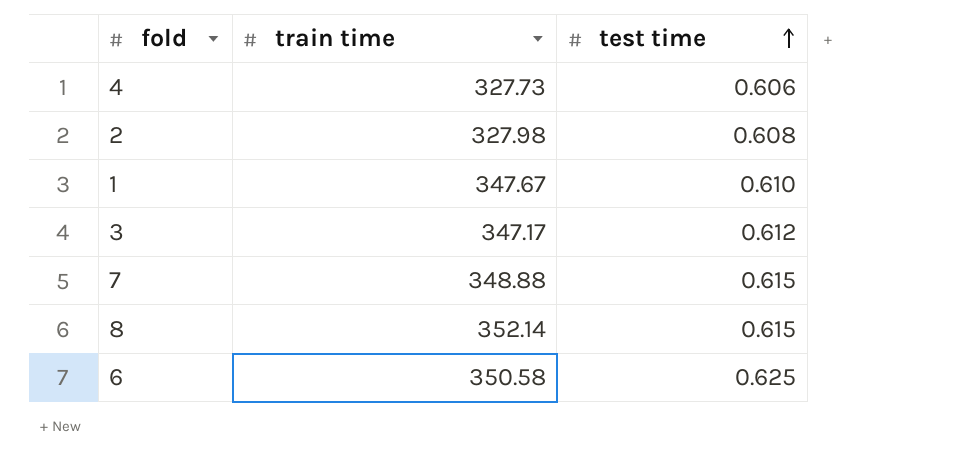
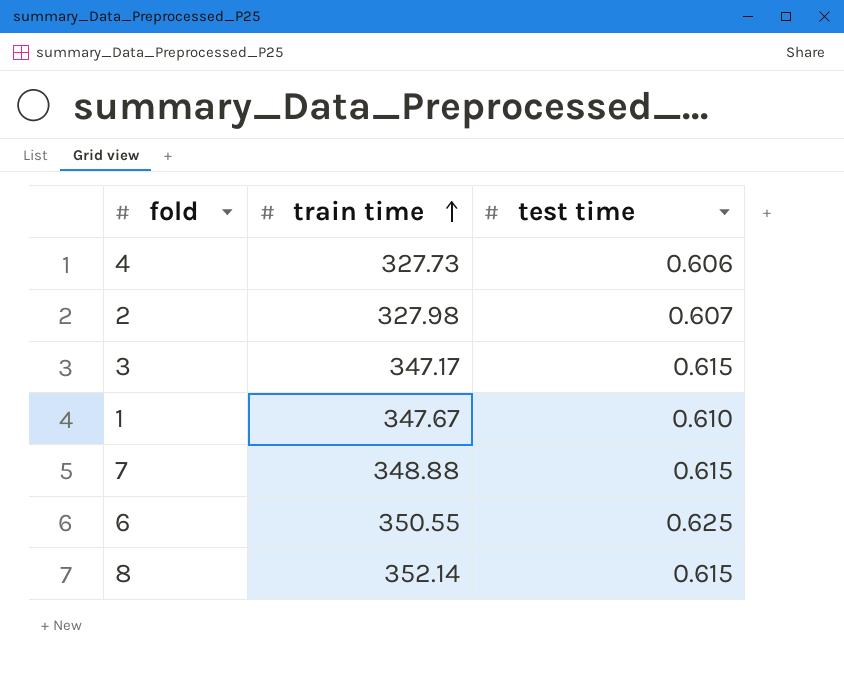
row order: test time ascending -> train time ascending
2 | test time: 0.608 -> 0.607
3 | test time: 0.612 -> 0.615
6 | train time: 350.58 -> 350.55

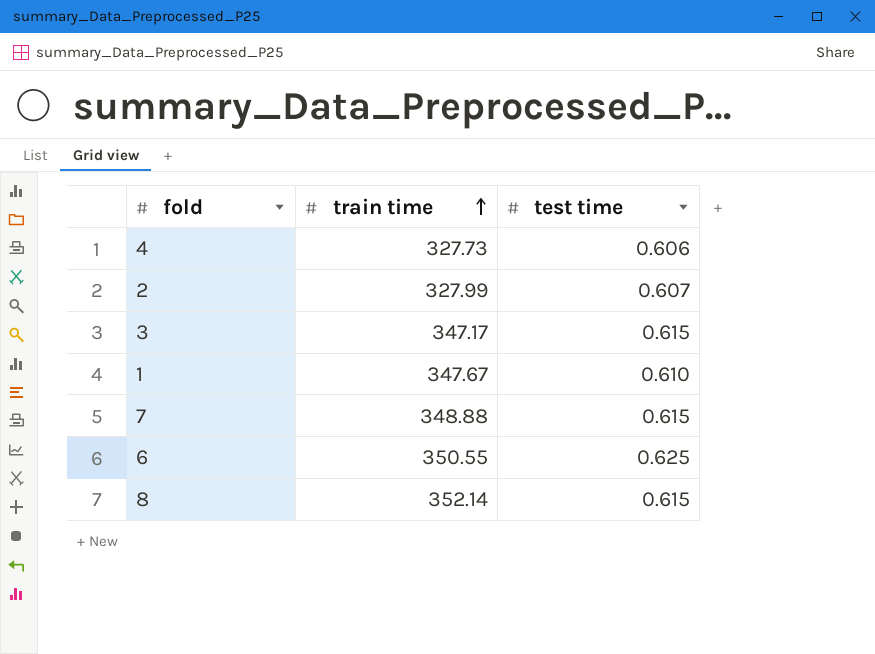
2 | train time: 327.98 -> 327.99

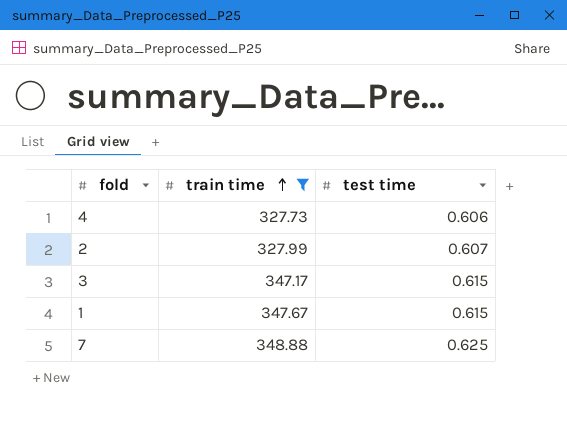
filter: none -> train time <= 348.88
1 | test time: 0.610 -> 0.615
7 | test time: 0.615 -> 0.625

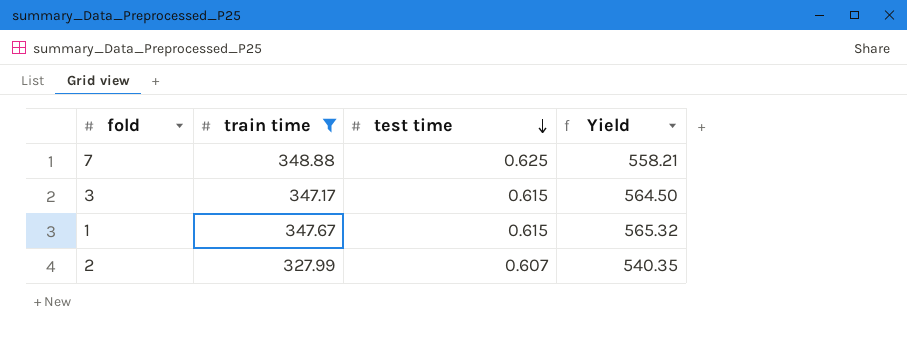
row order: train time ascending -> test time descending
column Yield | formula: none -> [train time] / [test time]
row 4: 327.73 | 0.606 -> none

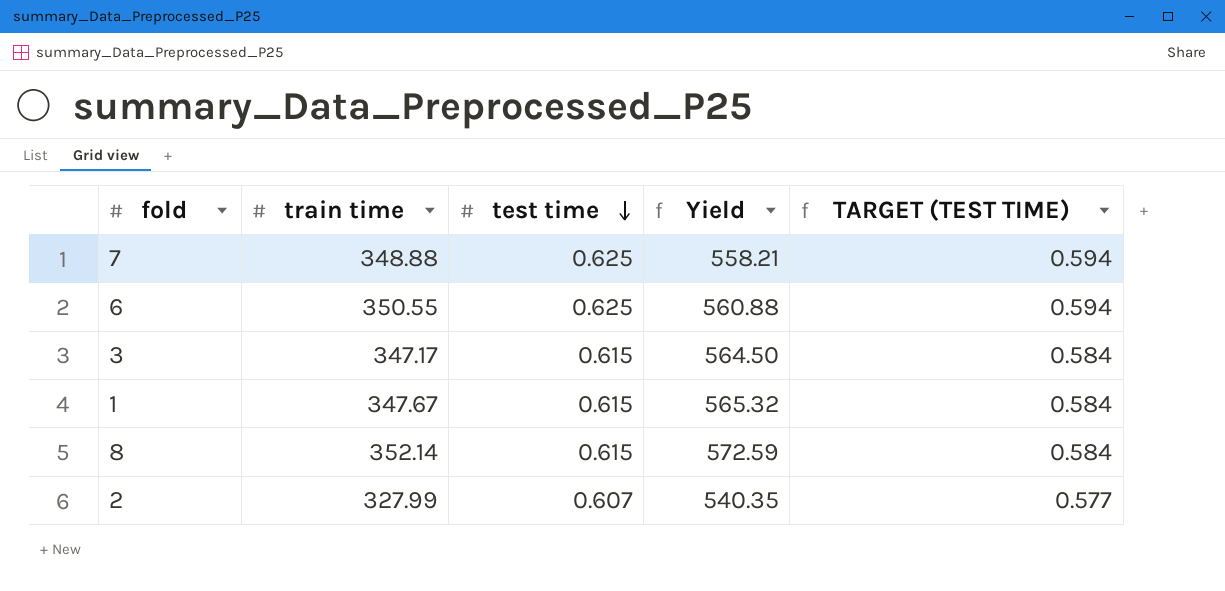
filter: train time <= 348.88 -> none
column TARGET (TEST TIME) | formula: none -> [test time] * 0.95

